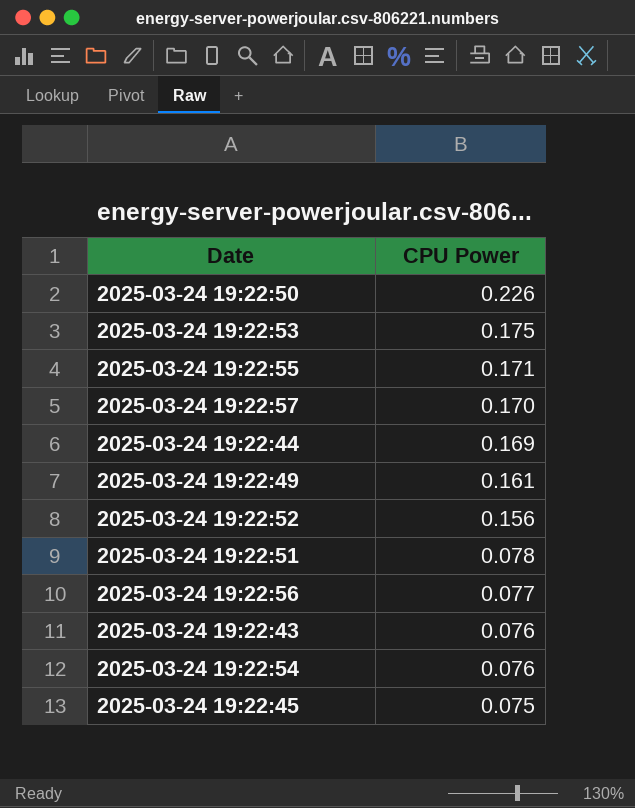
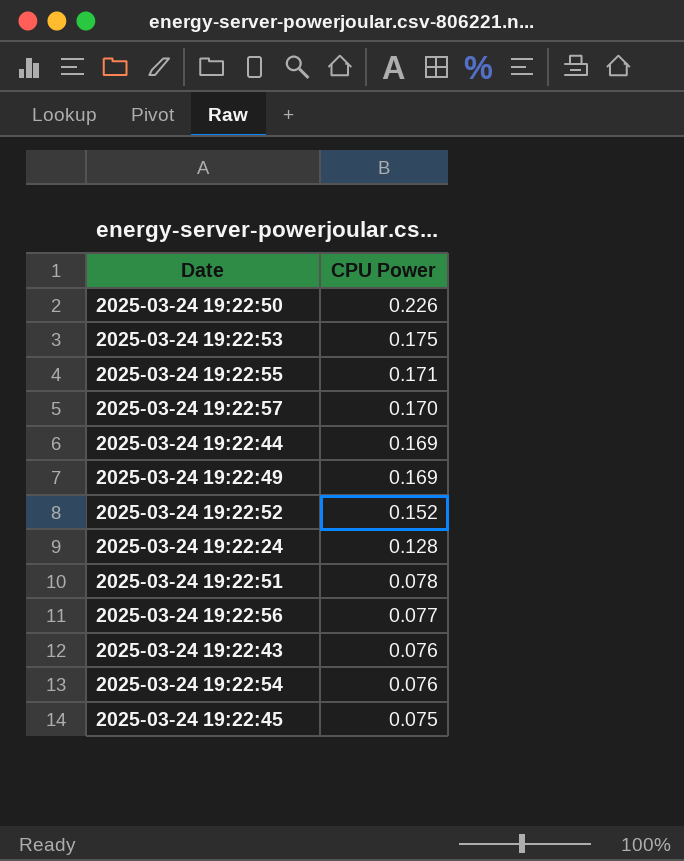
2025-03-24 19:22:49 | CPU Power: 0.161 -> 0.169
2025-03-24 19:22:52 | CPU Power: 0.156 -> 0.152
row 2025-03-24 19:22:24: none -> 0.128

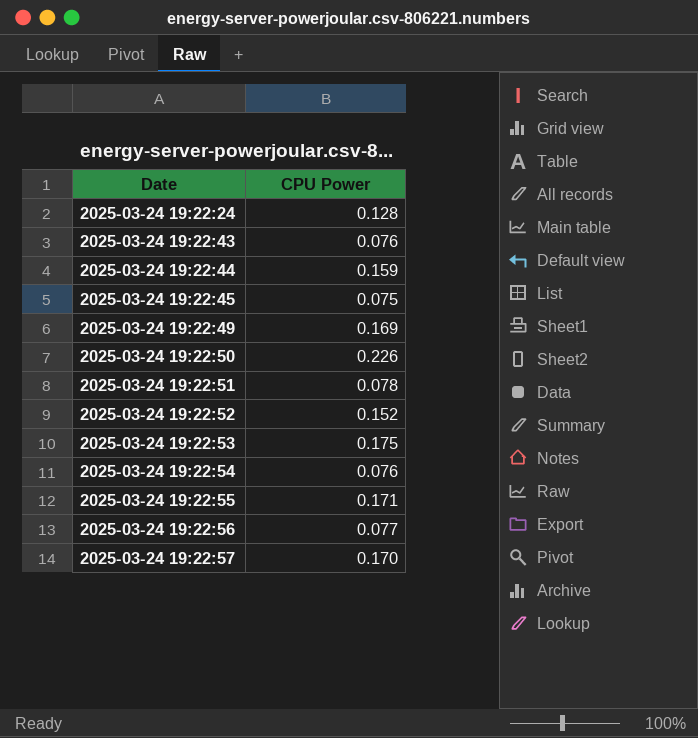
row order: CPU Power descending -> Date ascending
2025-03-24 19:22:44 | CPU Power: 0.169 -> 0.159

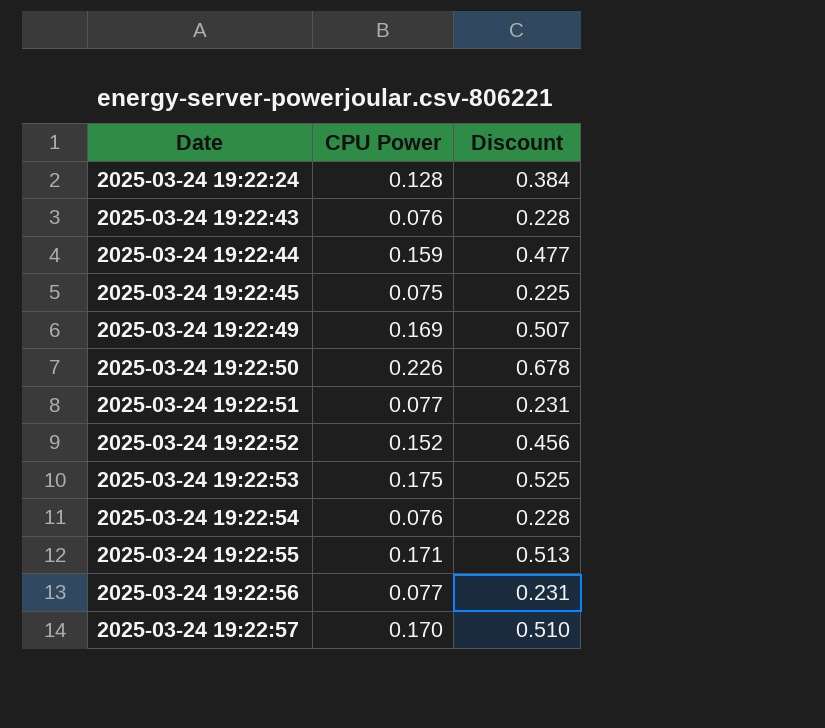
column Discount | formula: none -> [CPU Power] * 3
2025-03-24 19:22:51 | CPU Power: 0.078 -> 0.077

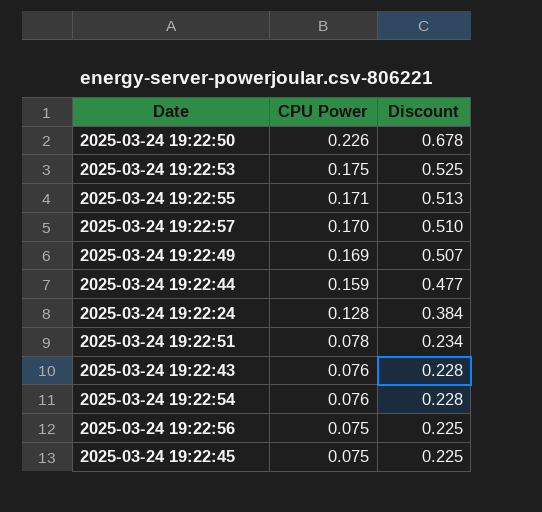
row order: Date ascending -> CPU Power descending
row 2025-03-24 19:22:52: 0.152 | 0.456 -> none
2025-03-24 19:22:51 | CPU Power: 0.077 -> 0.078
2025-03-24 19:22:51 | Discount: 0.231 -> 0.234
2025-03-24 19:22:56 | CPU Power: 0.077 -> 0.075
2025-03-24 19:22:56 | Discount: 0.231 -> 0.225

